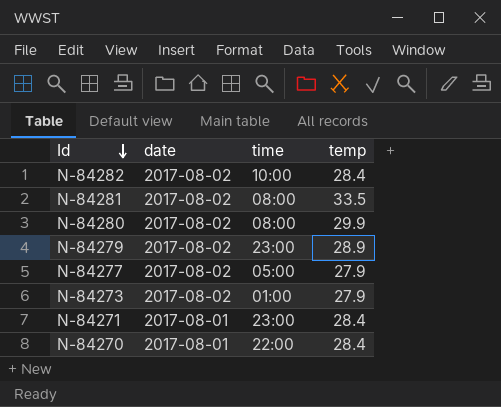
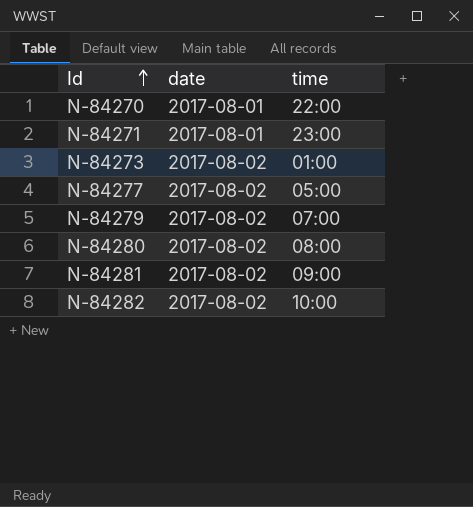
row order: Id descending -> Id ascending
column temp | position: 4 -> none
N-84279 | time: 23:00 -> 07:00
N-84281 | time: 08:00 -> 09:00

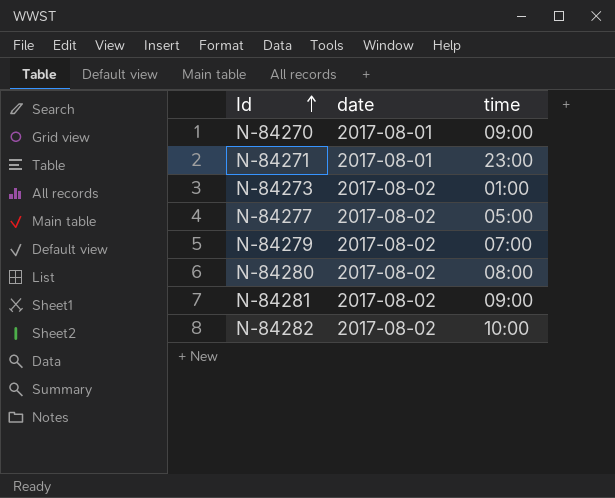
N-84270 | time: 22:00 -> 09:00

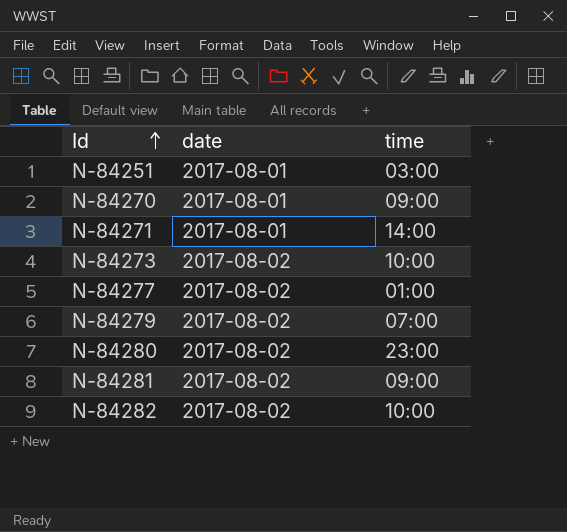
row N-84251: none -> 2017-08-01 | 03:00
N-84271 | time: 23:00 -> 14:00
N-84273 | time: 01:00 -> 10:00
N-84277 | time: 05:00 -> 01:00
N-84280 | time: 08:00 -> 23:00

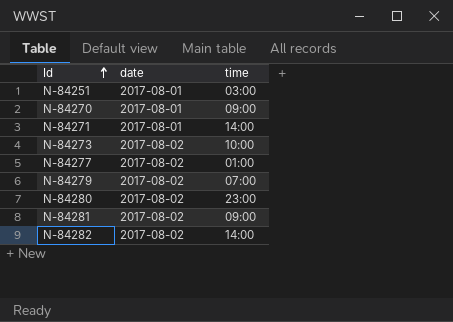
N-84282 | time: 10:00 -> 14:00

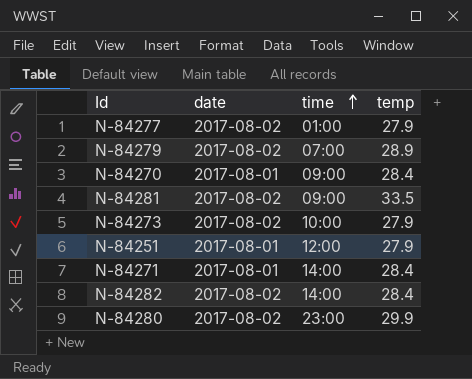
row order: Id ascending -> time ascending
column temp | position: none -> 4
N-84251 | time: 03:00 -> 12:00

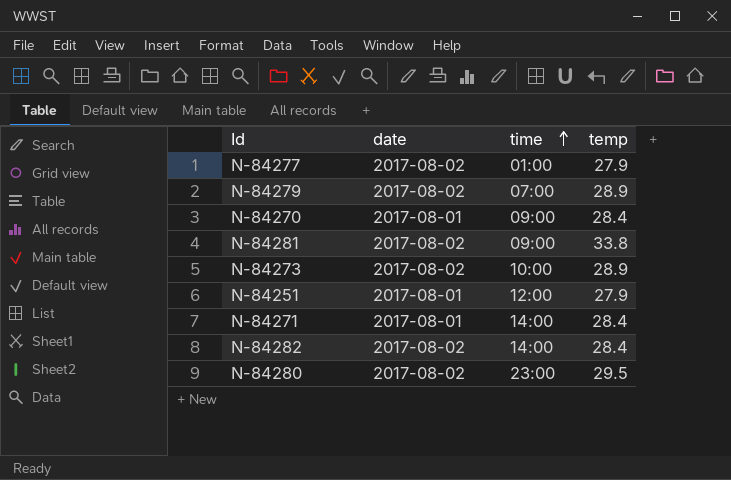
N-84281 | temp: 33.5 -> 33.8
N-84273 | temp: 27.9 -> 28.9
N-84280 | temp: 29.9 -> 29.5

